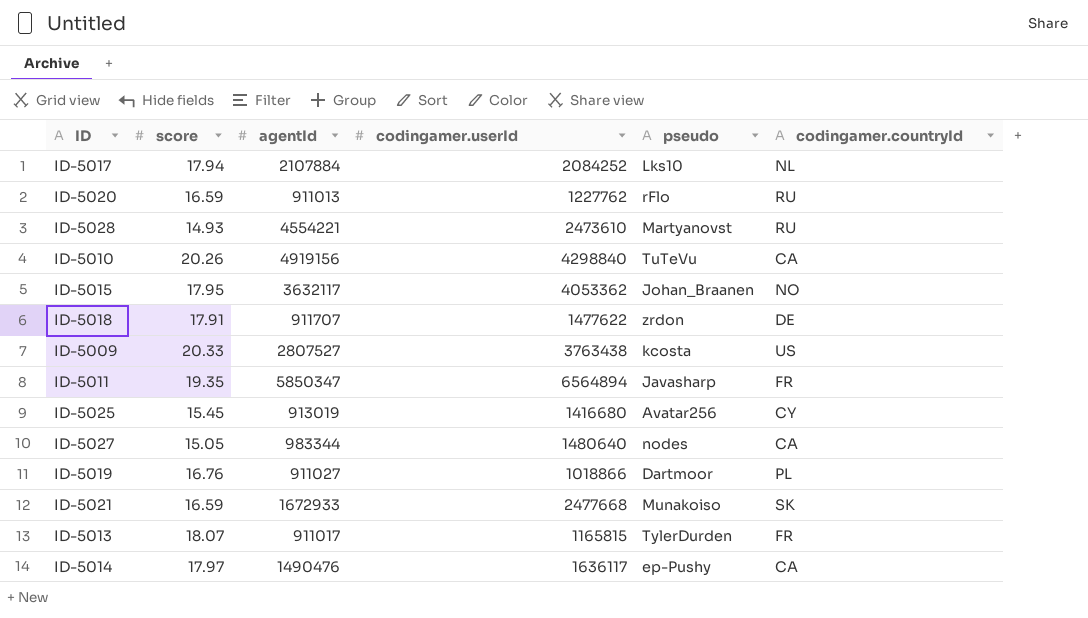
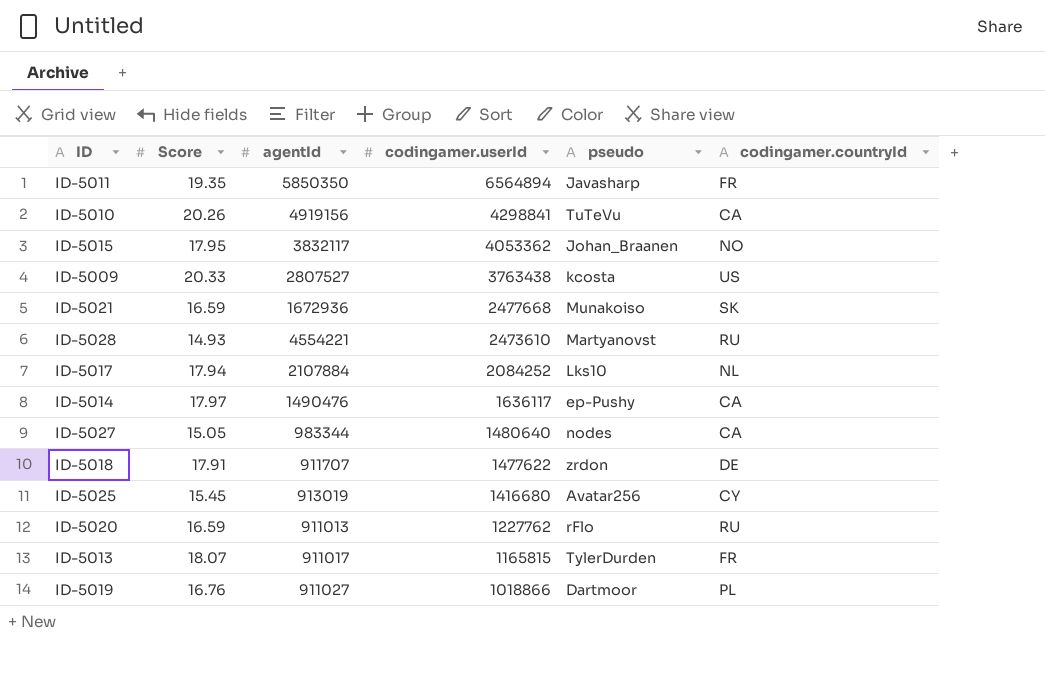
row order: none -> codingamer.userId descending
column name: score -> Score
ID-5011 | agentId: 5850347 -> 5850350
ID-5010 | codingamer.userId: 4298840 -> 4298841
ID-5015 | agentId: 3632117 -> 3832117
ID-5021 | agentId: 1672933 -> 1672936

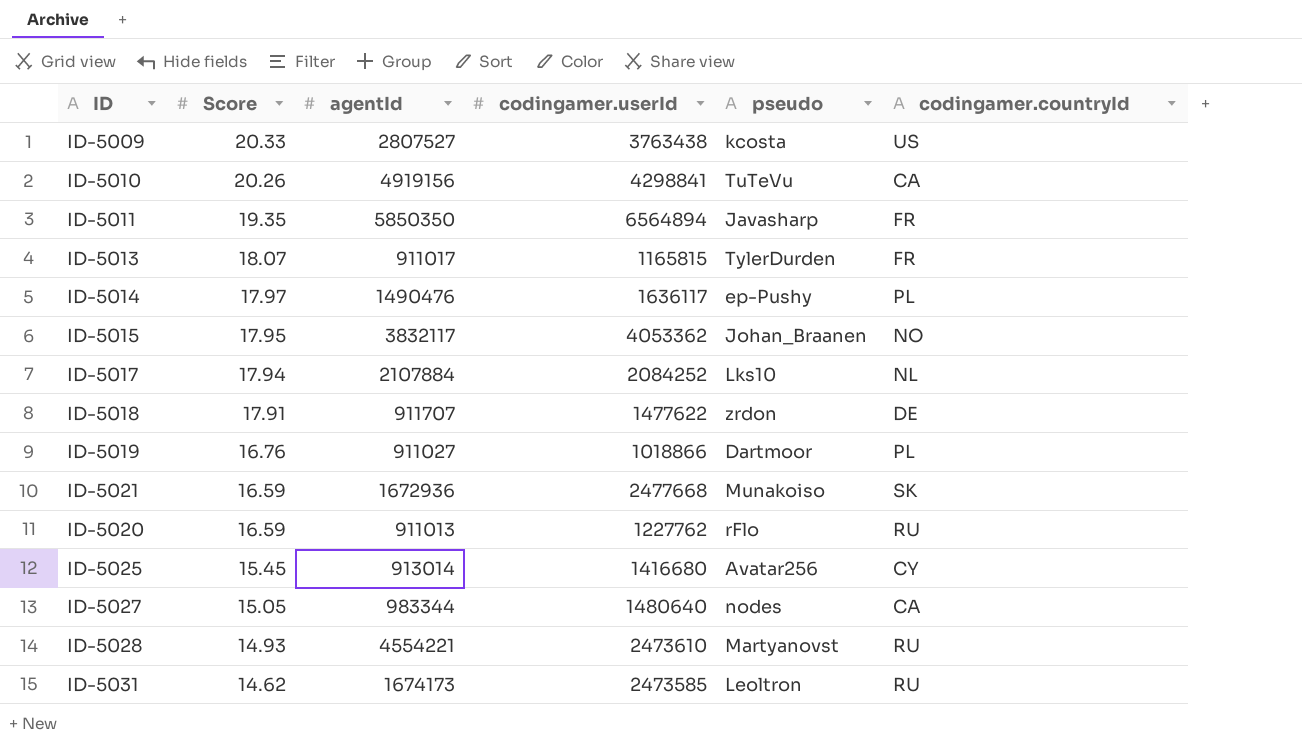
row order: codingamer.userId descending -> Score descending
ID-5014 | codingamer.countryId: CA -> PL
ID-5025 | agentId: 913019 -> 913014
row ID-5031: none -> 14.62 | 1674173 | 2473585 | Leoltron | RU

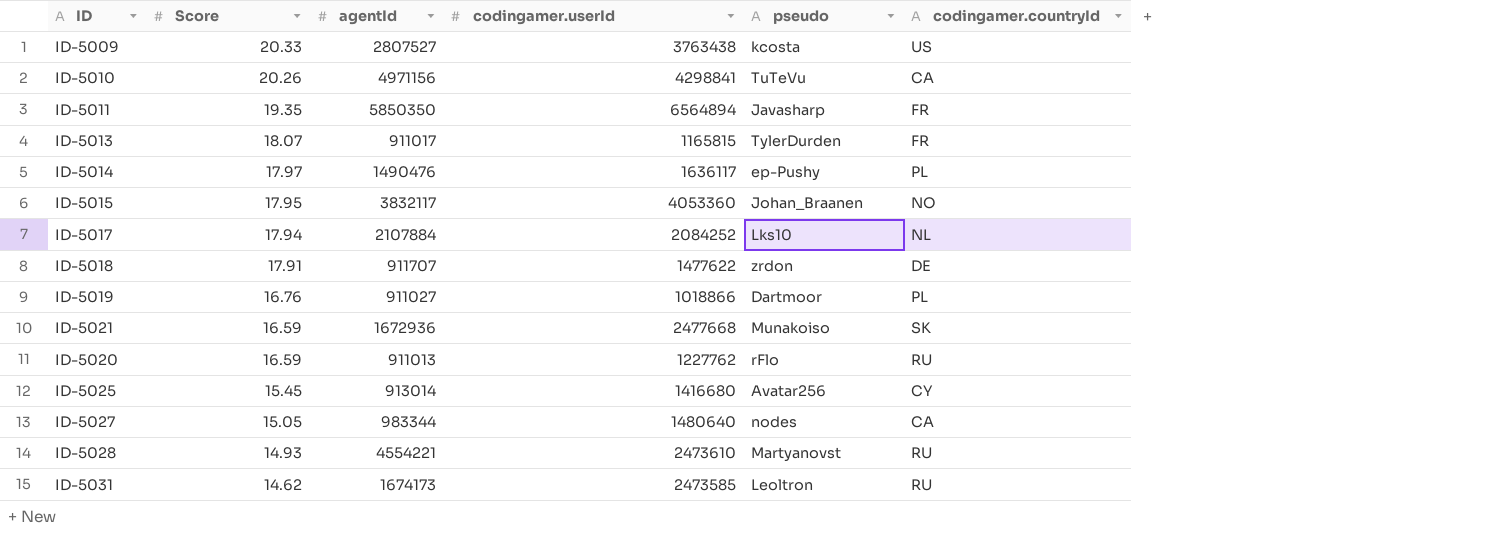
ID-5010 | agentId: 4919156 -> 4971156
ID-5015 | codingamer.userId: 4053362 -> 4053360

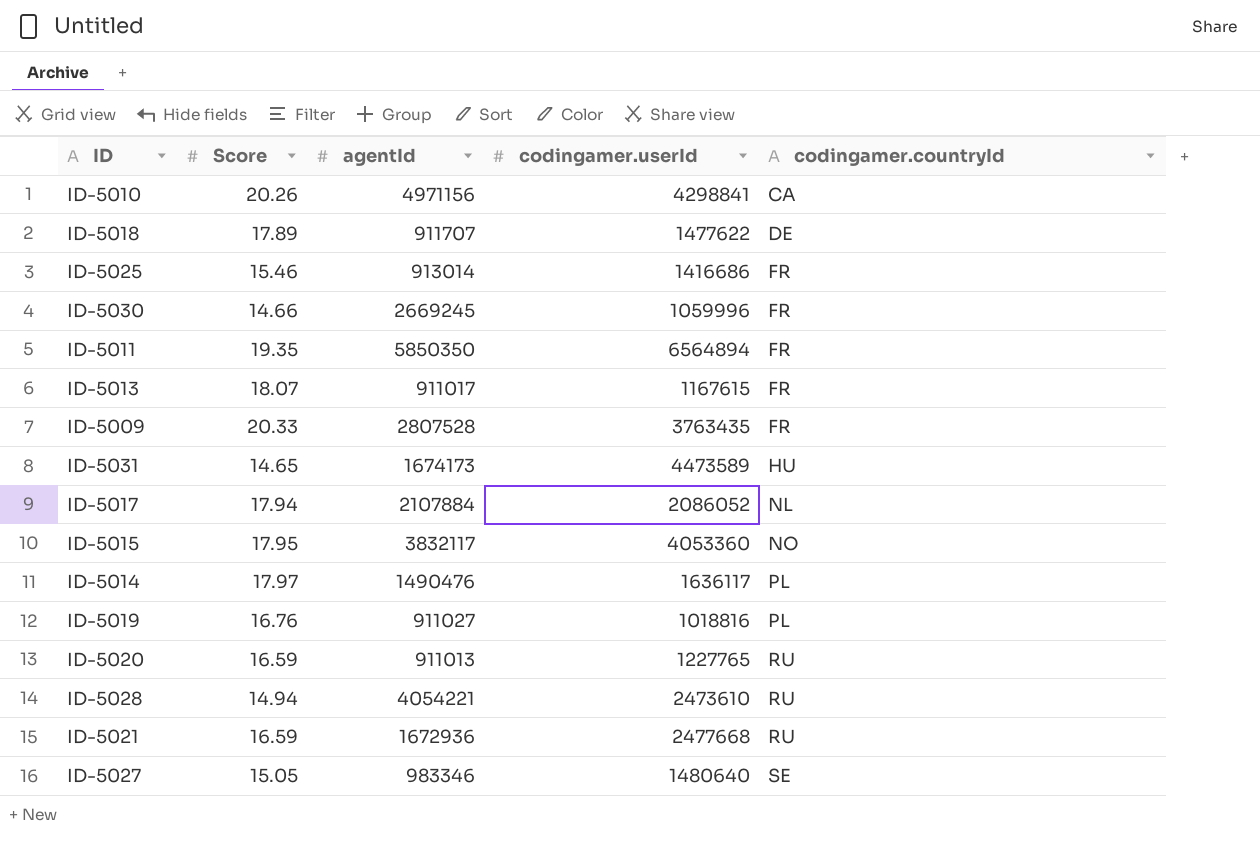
row order: Score descending -> codingamer.countryId ascending
column pseudo | position: 5 -> none
ID-5018 | Score: 17.91 -> 17.89
ID-5025 | Score: 15.45 -> 15.46
ID-5025 | codingamer.userId: 1416680 -> 1416686
ID-5025 | codingamer.countryId: CY -> FR
row ID-5030: none -> 14.66 | 2669245 | 1059996 | FR
ID-5013 | codingamer.userId: 1165815 -> 1167615
ID-5009 | agentId: 2807527 -> 2807528
ID-5009 | codingamer.userId: 3763438 -> 3763435
ID-5009 | codingamer.countryId: US -> FR
ID-5031 | Score: 14.62 -> 14.65
ID-5031 | codingamer.userId: 2473585 -> 4473589
ID-5031 | codingamer.countryId: RU -> HU
ID-5017 | codingamer.userId: 2084252 -> 2086052
ID-5019 | codingamer.userId: 1018866 -> 1018816
ID-5020 | codingamer.userId: 1227762 -> 1227765
ID-5028 | Score: 14.93 -> 14.94
ID-5028 | agentId: 4554221 -> 4054221
ID-5021 | codingamer.countryId: SK -> RU
ID-5027 | agentId: 983344 -> 983346
ID-5027 | codingamer.countryId: CA -> SE

